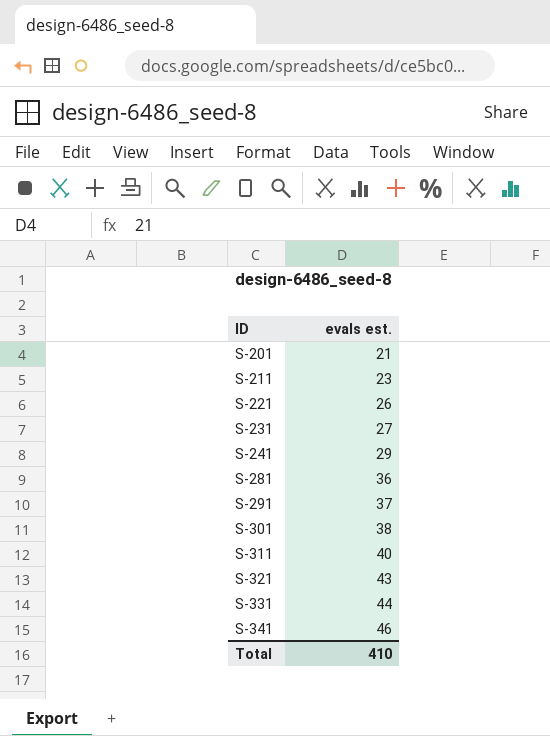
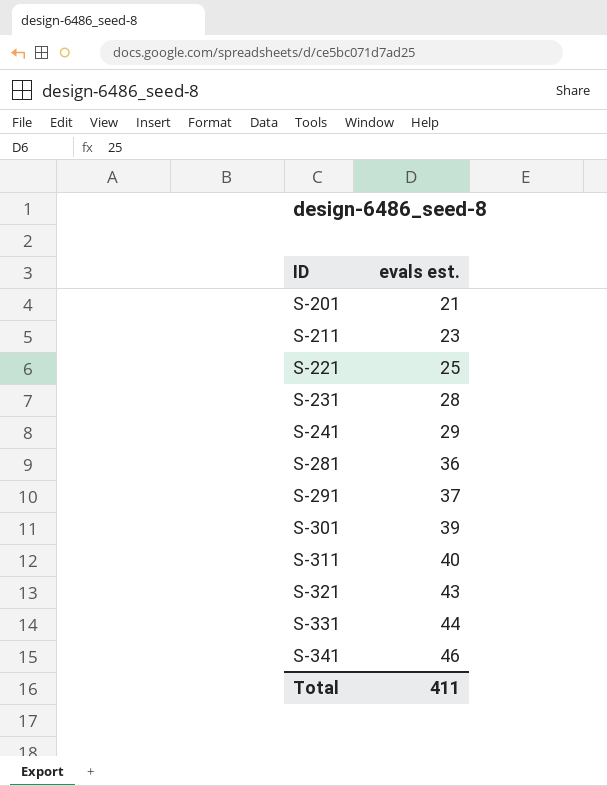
S-221 | evals est.: 26 -> 25
S-231 | evals est.: 27 -> 28
S-301 | evals est.: 38 -> 39
Total | evals est.: 410 -> 411

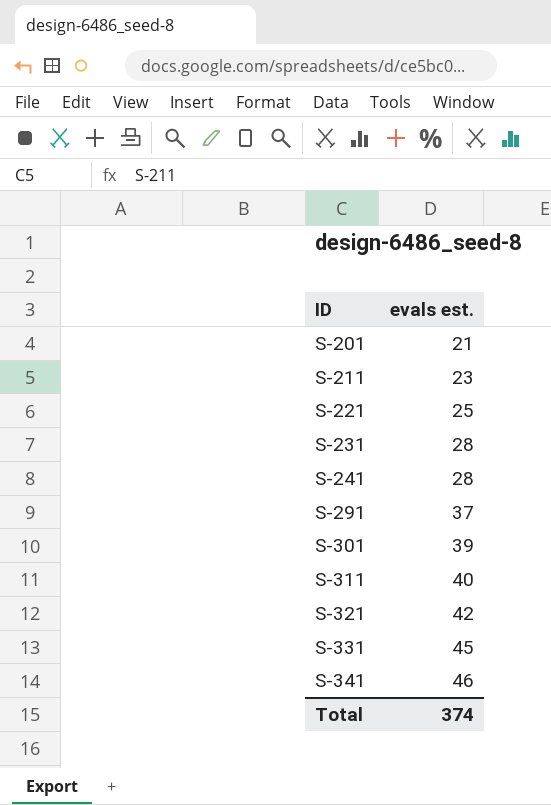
row S-281: 36 -> none
S-241 | evals est.: 29 -> 28
S-321 | evals est.: 43 -> 42
S-331 | evals est.: 44 -> 45
Total | evals est.: 411 -> 374

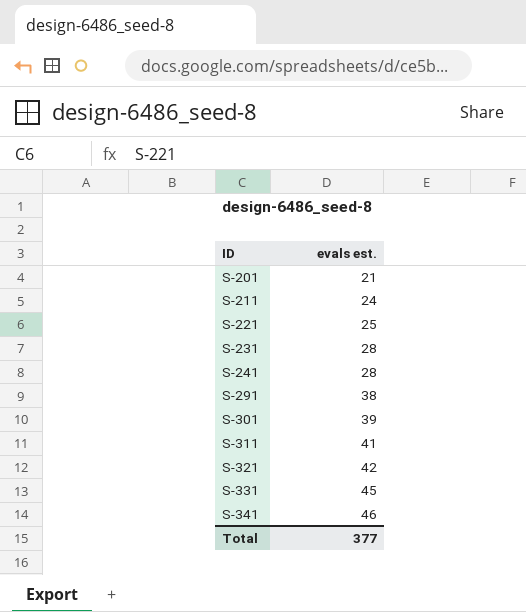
S-211 | evals est.: 23 -> 24
S-291 | evals est.: 37 -> 38
S-311 | evals est.: 40 -> 41
Total | evals est.: 374 -> 377

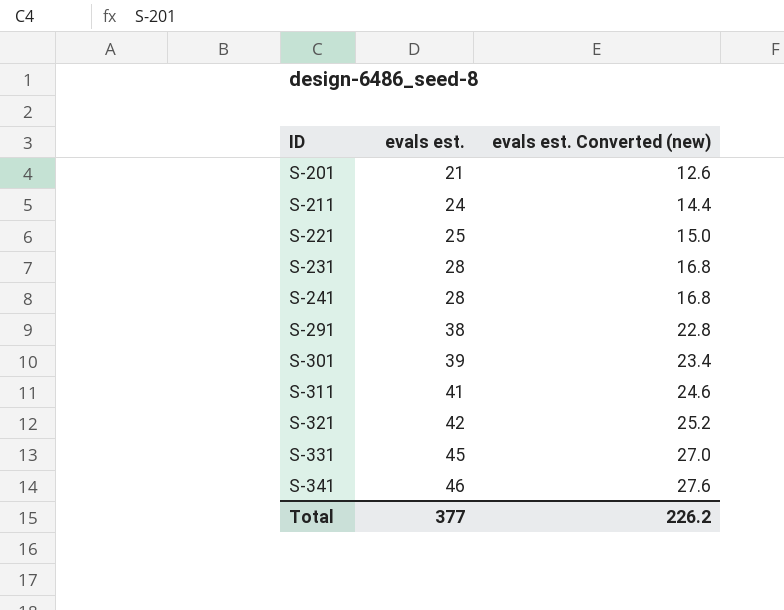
column evals est. Converted (new) | formula: none -> [evals est.] * 0.6

